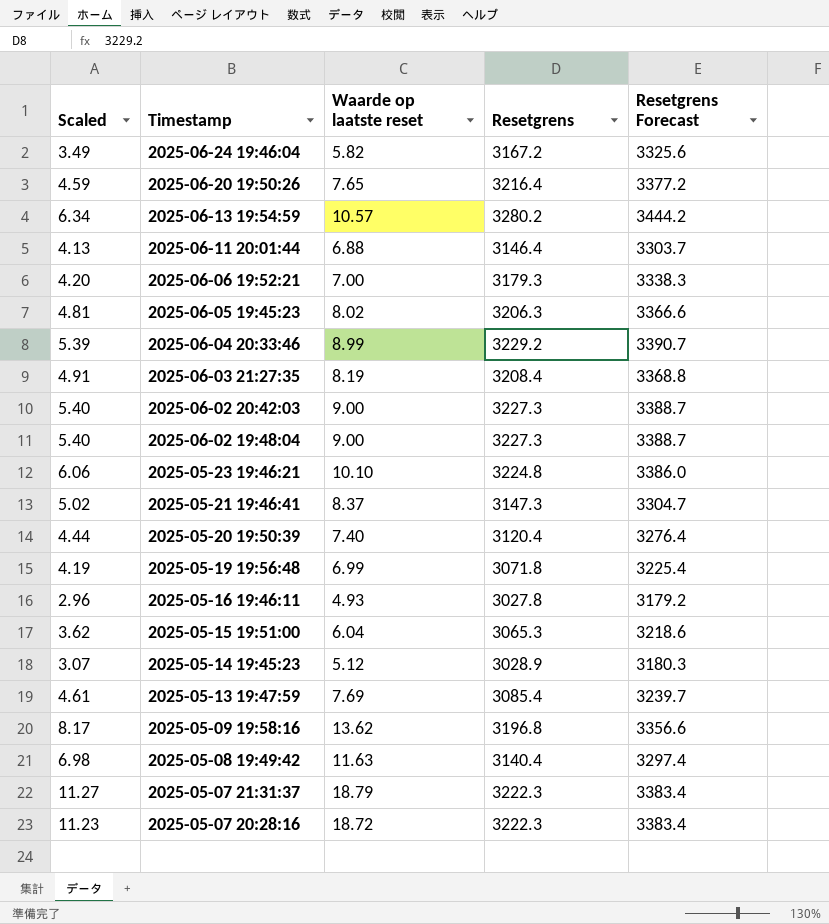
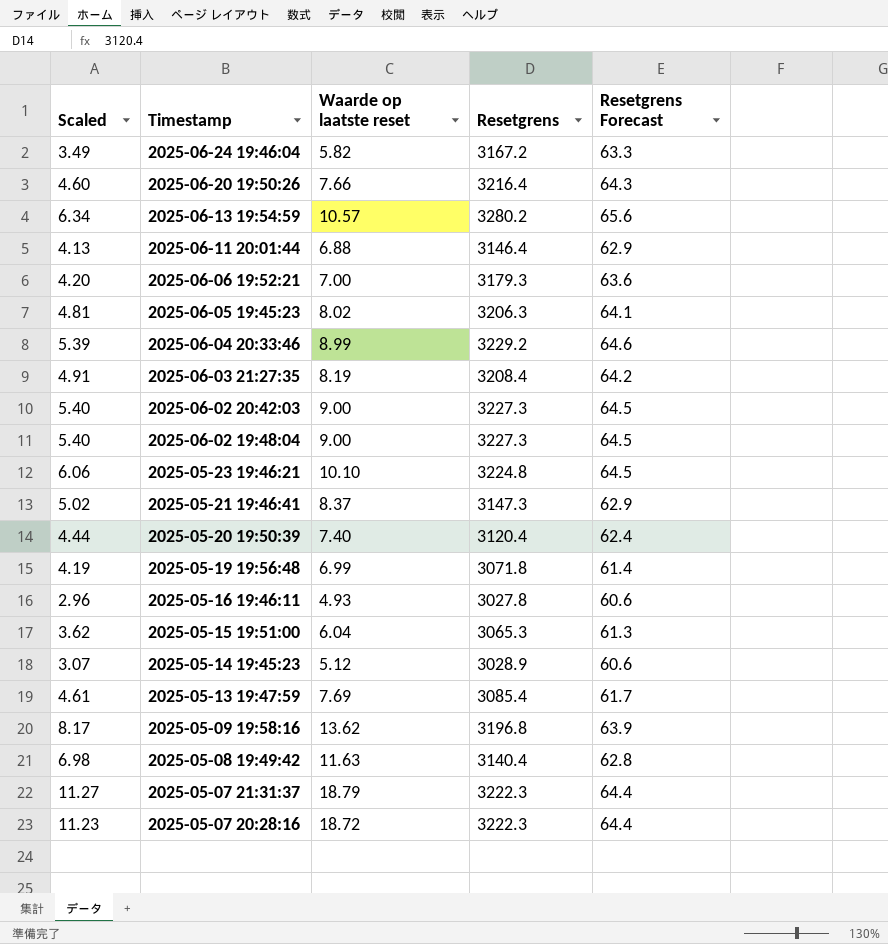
column Resetgrens Forecast | formula: [Resetgrens] * 1.05 -> [Resetgrens] * 0.02
2025-06-20 19:50:26 | Scaled: 4.59 -> 4.60
2025-06-20 19:50:26 | Waarde op laatste reset: 7.65 -> 7.66

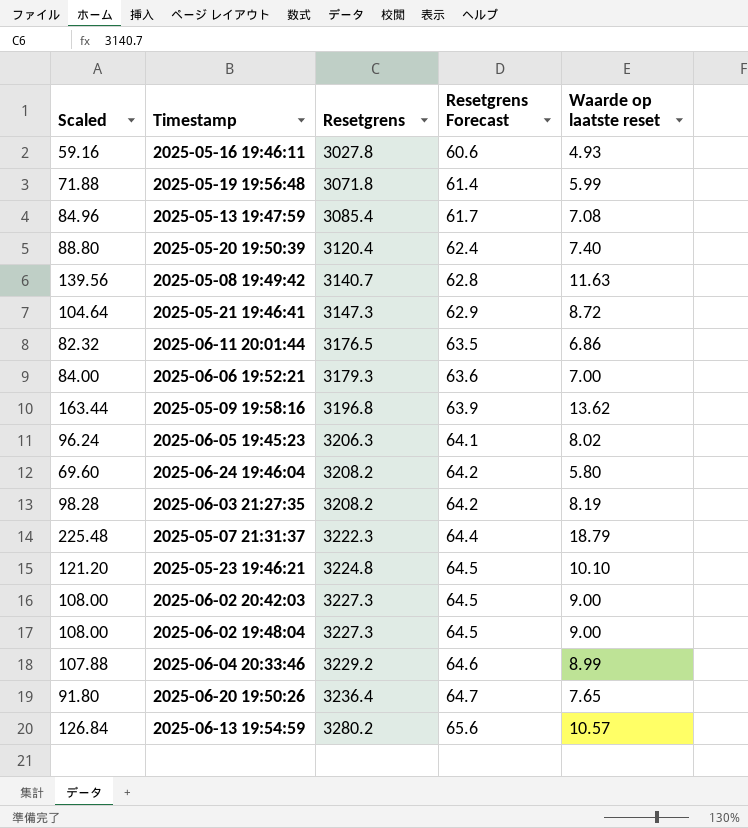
row order: Timestamp descending -> Resetgrens ascending
column Scaled | formula: [Waarde op laatste reset] * 0.6 -> [Waarde op laatste reset] * 12
column Waarde op laatste reset | position: 3 -> 5
row 2025-05-15 19:51:00: 3.62 | 6.04 | 3065.3 | 61.3 -> none
row 2025-05-14 19:45:23: 3.07 | 5.12 | 3028.9 | 60.6 -> none
row 2025-05-07 20:28:16: 11.23 | 18.72 | 3222.3 | 64.4 -> none
2025-05-19 19:56:48 | Waarde op laatste reset: 6.99 -> 5.99
2025-05-13 19:47:59 | Waarde op laatste reset: 7.69 -> 7.08
2025-05-08 19:49:42 | Resetgrens: 3140.4 -> 3140.7
2025-05-21 19:46:41 | Waarde op laatste reset: 8.37 -> 8.72
2025-06-11 20:01:44 | Resetgrens: 3146.4 -> 3176.5
2025-06-11 20:01:44 | Resetgrens Forecast: 62.9 -> 63.5
2025-06-11 20:01:44 | Waarde op laatste reset: 6.88 -> 6.86
2025-06-24 19:46:04 | Resetgrens: 3167.2 -> 3208.2
2025-06-24 19:46:04 | Resetgrens Forecast: 63.3 -> 64.2
2025-06-24 19:46:04 | Waarde op laatste reset: 5.82 -> 5.80
2025-06-03 21:27:35 | Resetgrens: 3208.4 -> 3208.2
2025-06-20 19:50:26 | Resetgrens: 3216.4 -> 3236.4
2025-06-20 19:50:26 | Resetgrens Forecast: 64.3 -> 64.7
2025-06-20 19:50:26 | Waarde op laatste reset: 7.66 -> 7.65

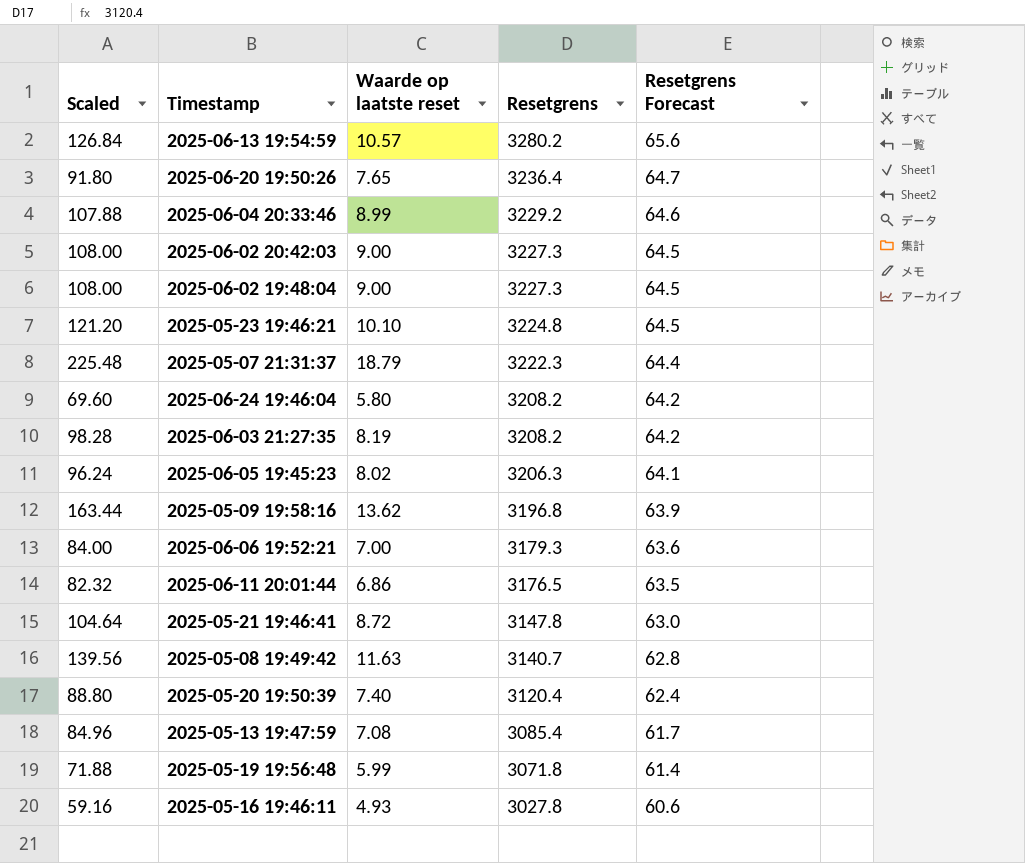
row order: Resetgrens ascending -> Resetgrens descending
column Waarde op laatste reset | position: 5 -> 3
2025-05-21 19:46:41 | Resetgrens: 3147.3 -> 3147.8
2025-05-21 19:46:41 | Resetgrens Forecast: 62.9 -> 63.0

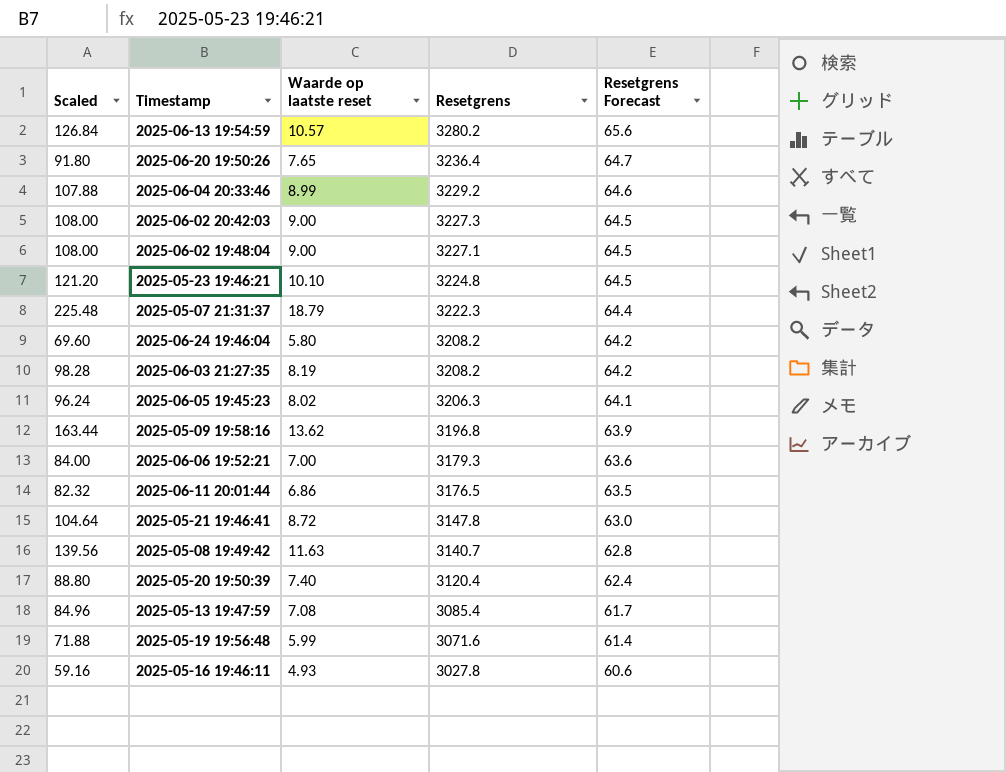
2025-06-02 19:48:04 | Resetgrens: 3227.3 -> 3227.1
2025-05-19 19:56:48 | Resetgrens: 3071.8 -> 3071.6

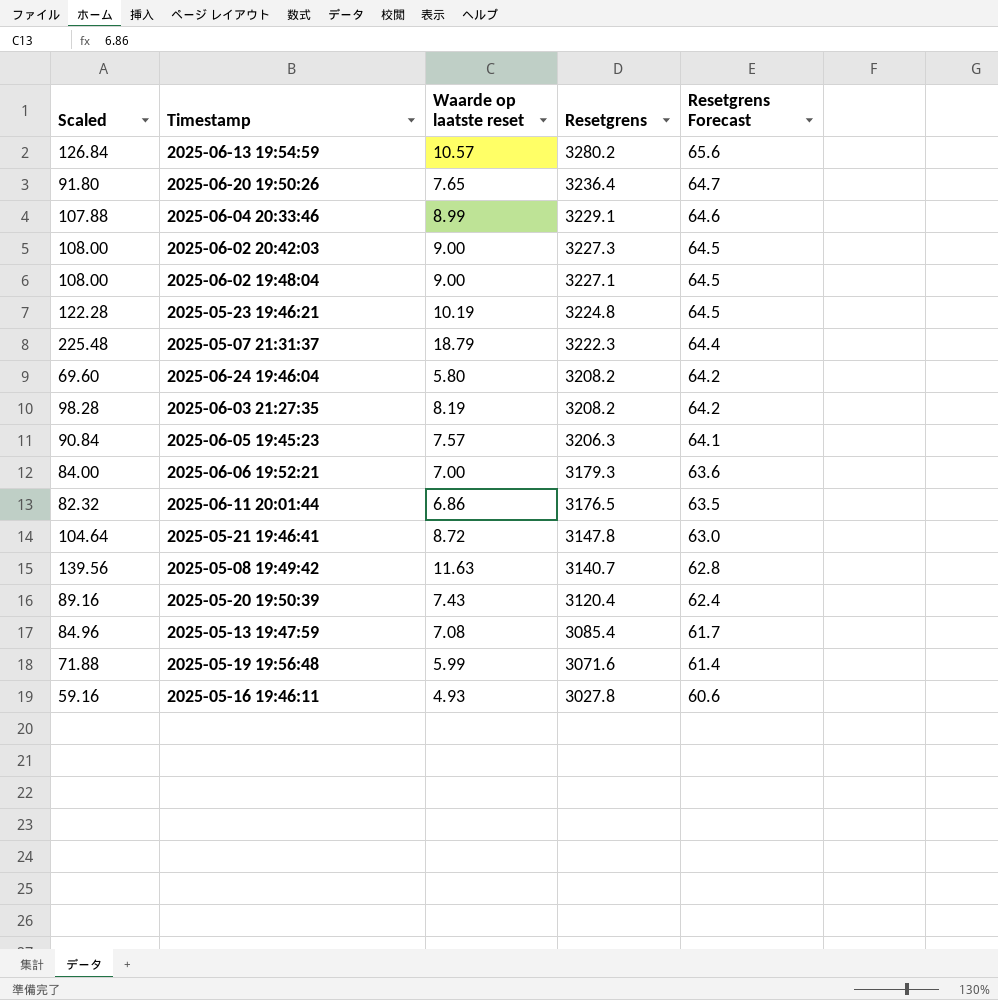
row 2025-05-09 19:58:16: 163.44 | 13.62 | 3196.8 | 63.9 -> none
2025-06-04 20:33:46 | Resetgrens: 3229.2 -> 3229.1
2025-05-23 19:46:21 | Scaled: 121.20 -> 122.28
2025-05-23 19:46:21 | Waarde op laatste reset: 10.10 -> 10.19
2025-06-05 19:45:23 | Scaled: 96.24 -> 90.84
2025-06-05 19:45:23 | Waarde op laatste reset: 8.02 -> 7.57
2025-05-20 19:50:39 | Scaled: 88.80 -> 89.16
2025-05-20 19:50:39 | Waarde op laatste reset: 7.40 -> 7.43

